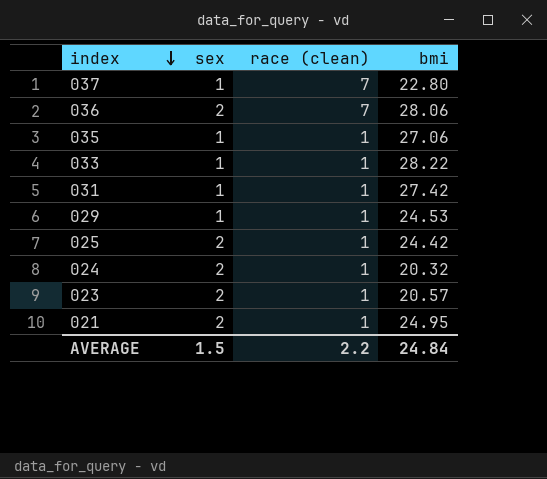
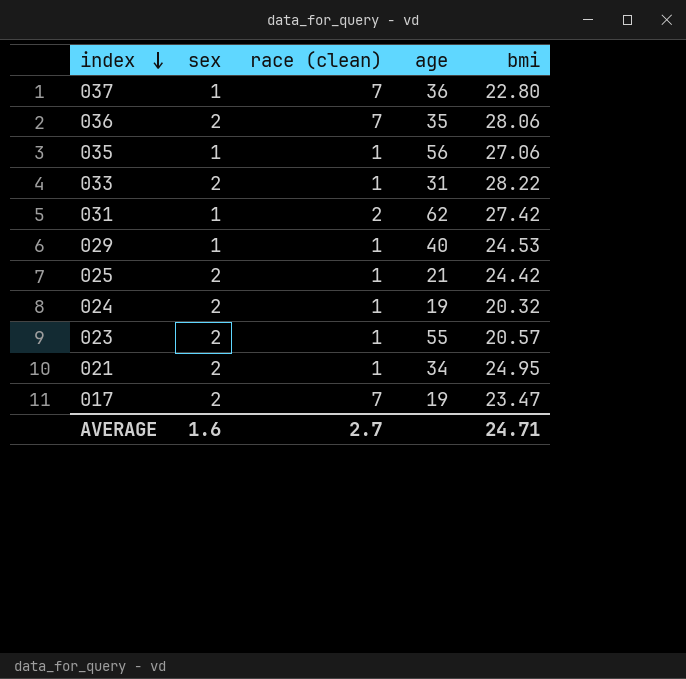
column age | position: none -> 4
033 | sex: 1 -> 2
031 | race (clean): 1 -> 2
row 017: none -> 2 | 7 | 19 | 23.47
AVERAGE | sex: 1.5 -> 1.6
AVERAGE | race (clean): 2.2 -> 2.7
AVERAGE | bmi: 24.84 -> 24.71

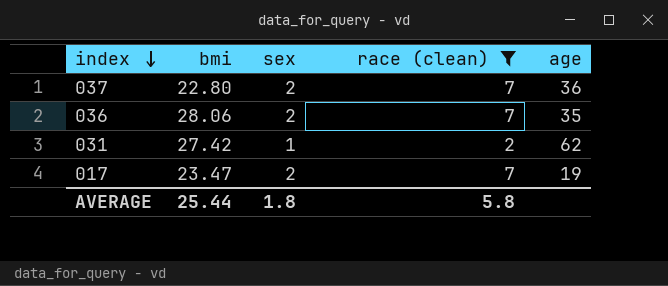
filter: none -> race (clean) != 1
column bmi | position: 5 -> 2
037 | sex: 1 -> 2
AVERAGE | bmi: 24.71 -> 25.44
AVERAGE | sex: 1.6 -> 1.8
AVERAGE | race (clean): 2.7 -> 5.8

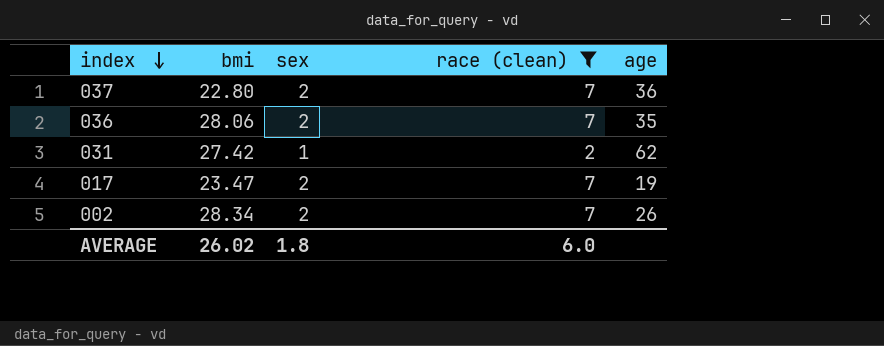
row 002: none -> 28.34 | 2 | 7 | 26
AVERAGE | bmi: 25.44 -> 26.02
AVERAGE | race (clean): 5.8 -> 6.0

